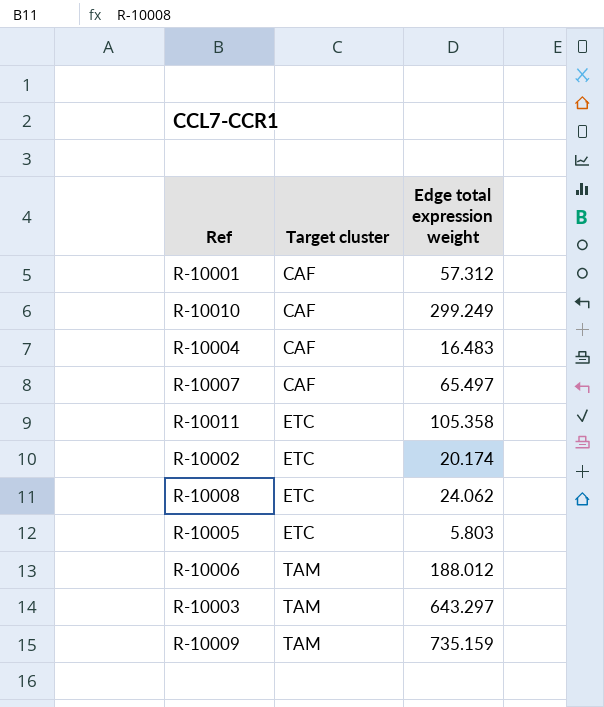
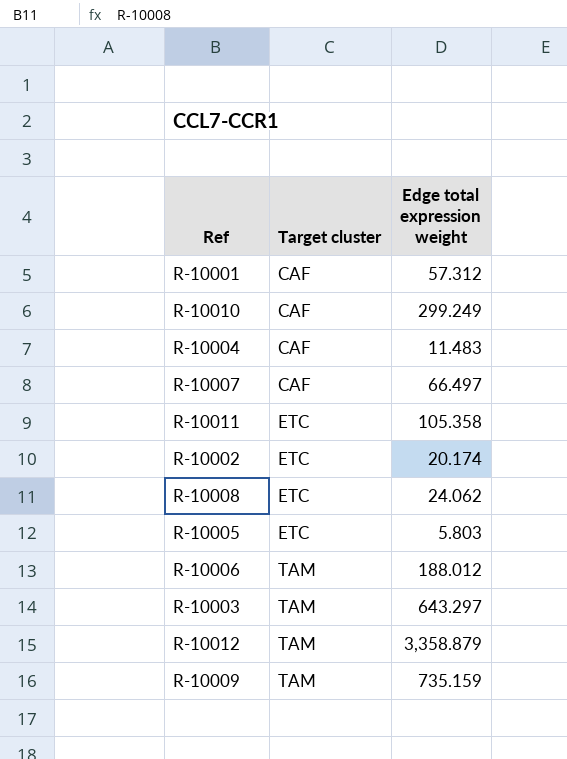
R-10004 | Edge total expression weight: 16.483 -> 11.483
R-10007 | Edge total expression weight: 65.497 -> 66.497
row R-10012: none -> TAM | 3,358.879

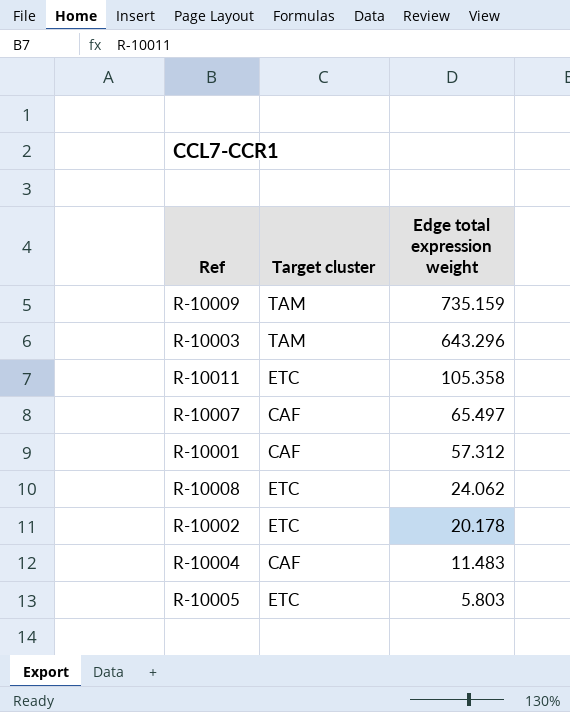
row order: Target cluster ascending -> Edge total expression weight descending
row R-10010: CAF | 299.249 -> none
row R-10006: TAM | 188.012 -> none
row R-10012: TAM | 3,358.879 -> none
R-10003 | Edge total expression weight: 643.297 -> 643.296
R-10007 | Edge total expression weight: 66.497 -> 65.497
R-10002 | Edge total expression weight: 20.174 -> 20.178

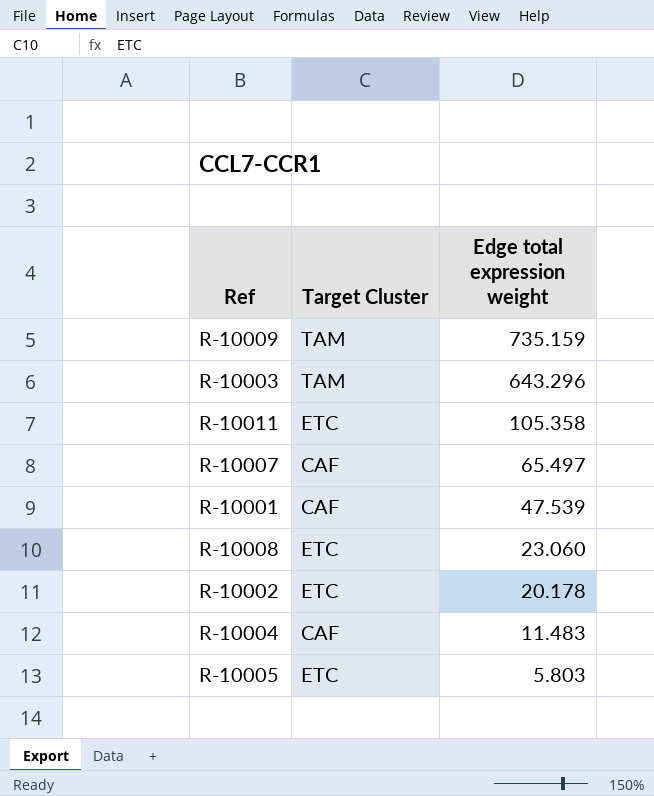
column name: Target cluster -> Target Cluster
R-10001 | Edge total expression weight: 57.312 -> 47.539
R-10008 | Edge total expression weight: 24.062 -> 23.060

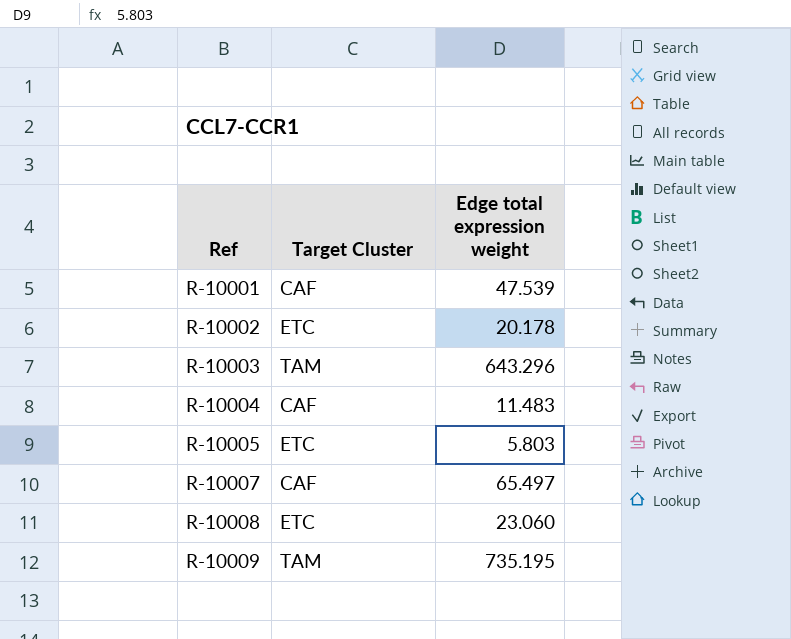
row order: Edge total expression weight descending -> Ref ascending
row R-10011: ETC | 105.358 -> none
R-10009 | Edge total expression weight: 735.159 -> 735.195

